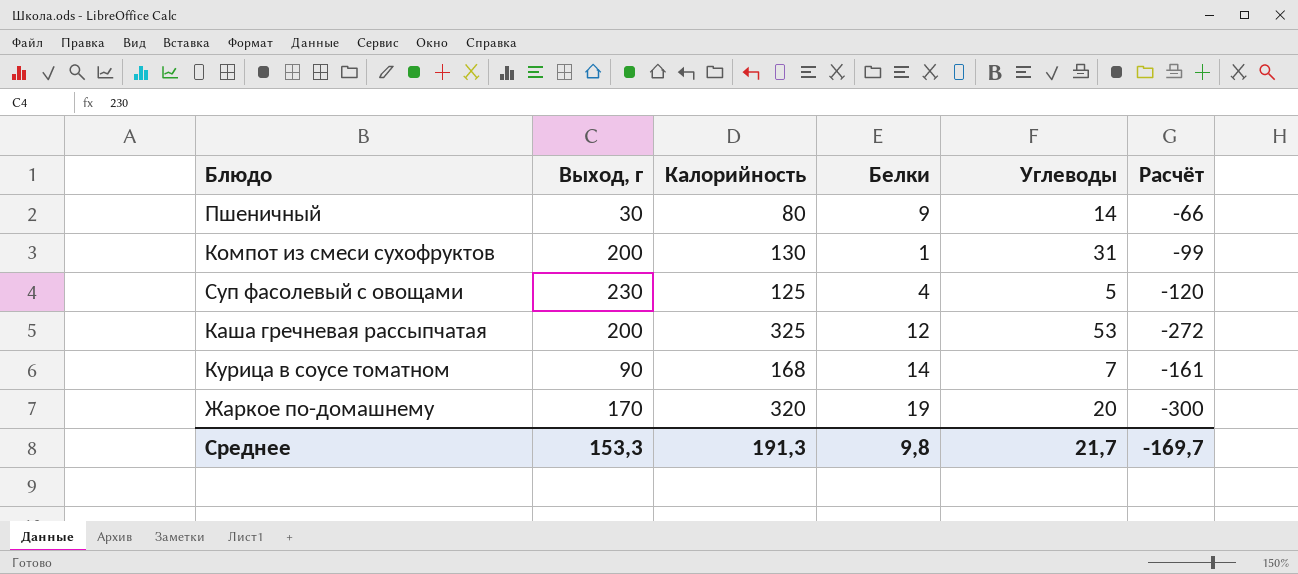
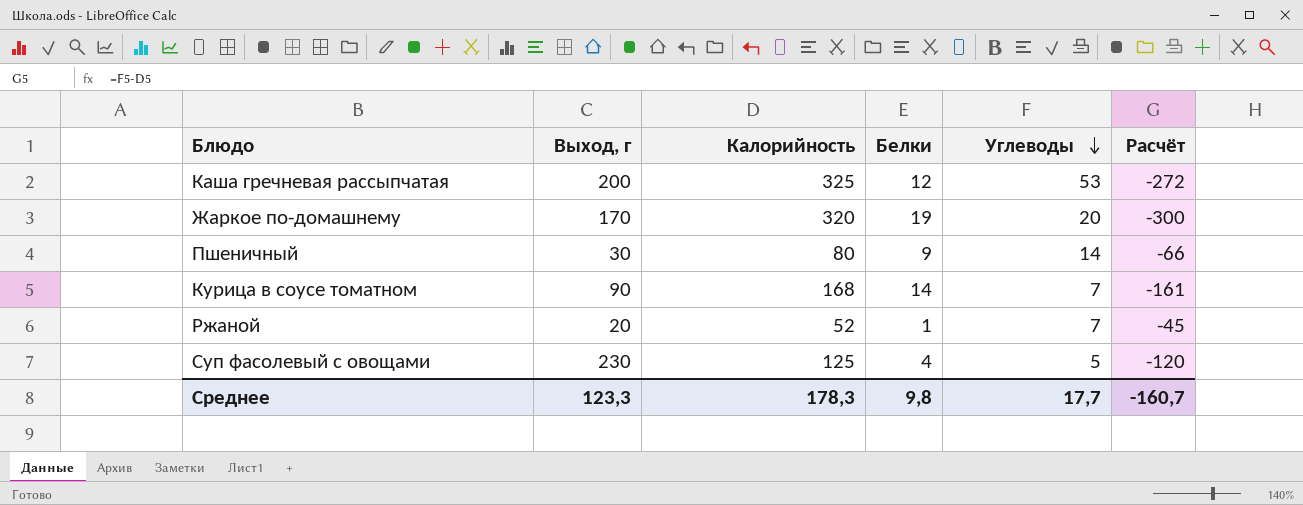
row order: none -> Углеводы descending
row Компот из смеси сухофруктов: 200 | 130 | 1 | 31 | -99 -> none
row Ржаной: none -> 20 | 52 | 1 | 7 | -45
Среднее | Выход, г: 153,3 -> 123,3
Среднее | Калорийность: 191,3 -> 178,3
Среднее | Углеводы: 21,7 -> 17,7
Среднее | Расчёт: -169,7 -> -160,7

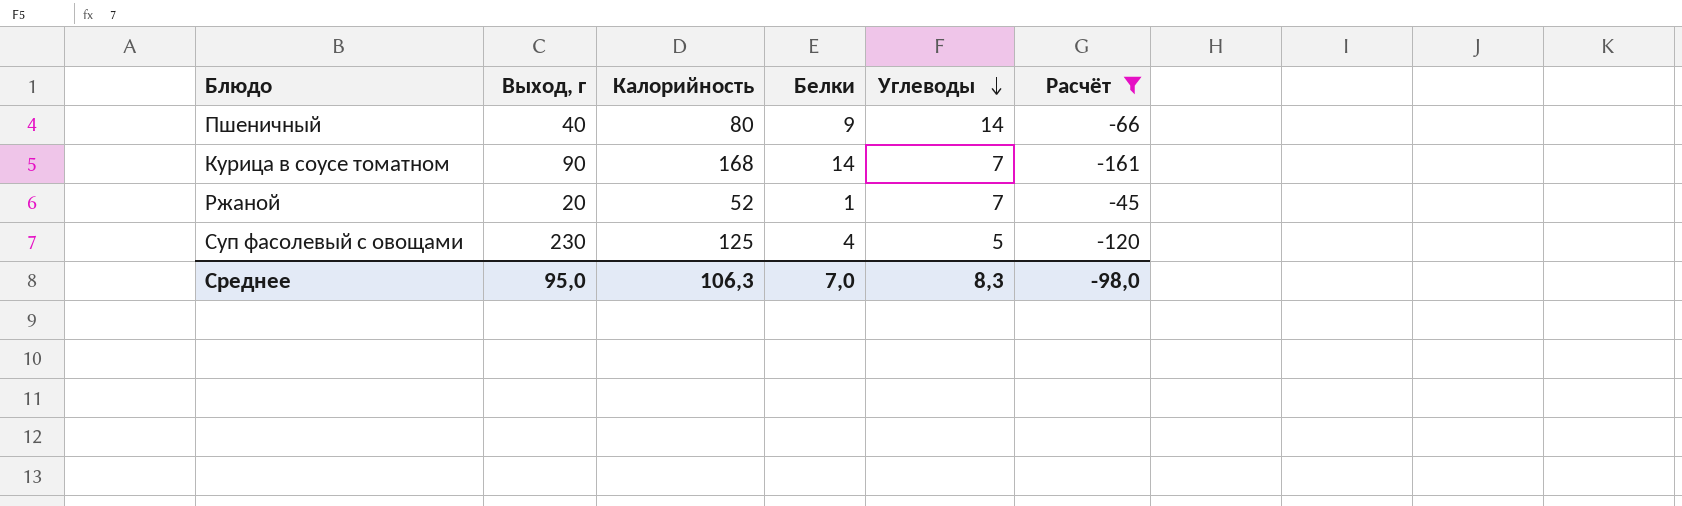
filter: none -> Расчёт >= -161
Пшеничный | Выход, г: 30 -> 40
Среднее | Выход, г: 123,3 -> 95,0
Среднее | Калорийность: 178,3 -> 106,3
Среднее | Белки: 9,8 -> 7,0
Среднее | Углеводы: 17,7 -> 8,3
Среднее | Расчёт: -160,7 -> -98,0

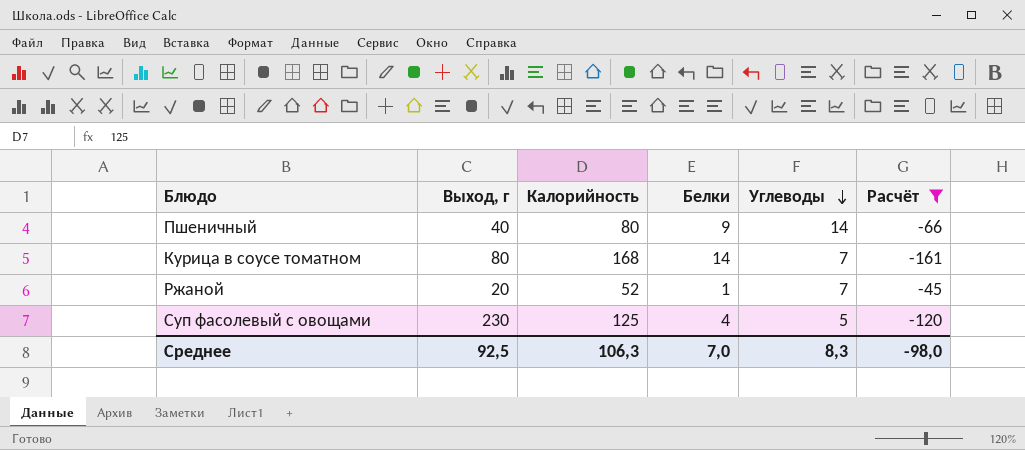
Курица в соусе томатном | Выход, г: 90 -> 80
Среднее | Выход, г: 95,0 -> 92,5

